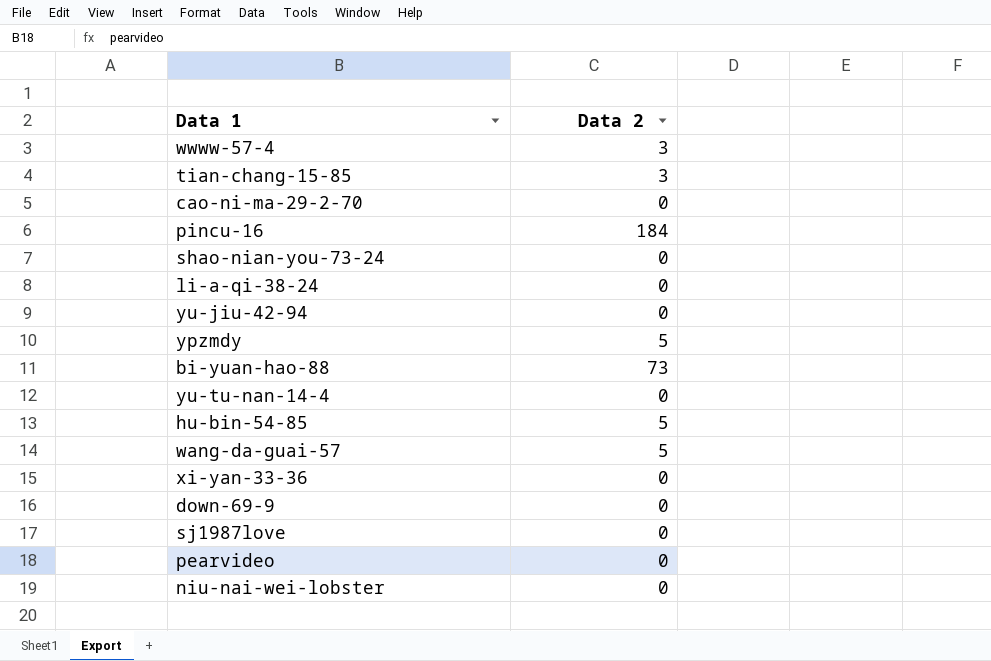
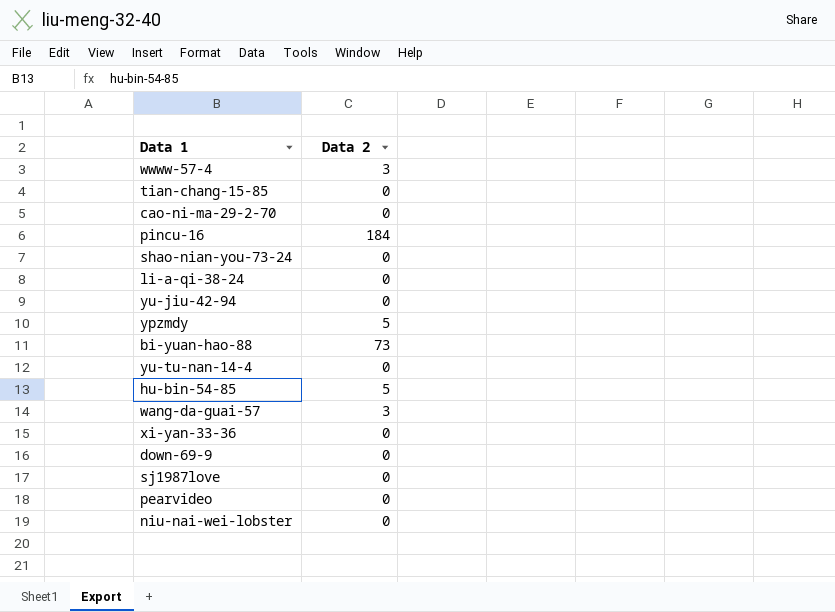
tian-chang-15-85 | Data 2: 3 -> 0
wang-da-guai-57 | Data 2: 5 -> 3

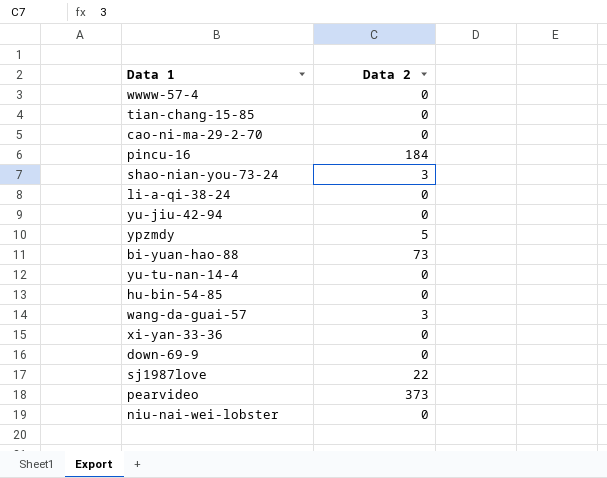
wwww-57-4 | Data 2: 3 -> 0
shao-nian-you-73-24 | Data 2: 0 -> 3
hu-bin-54-85 | Data 2: 5 -> 0
sj1987love | Data 2: 0 -> 22
pearvideo | Data 2: 0 -> 373

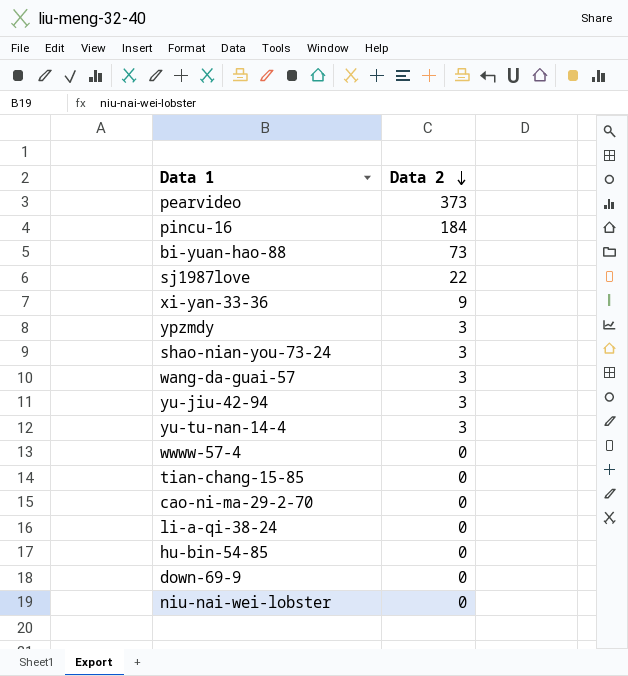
row order: none -> Data 2 descending
xi-yan-33-36 | Data 2: 0 -> 9
ypzmdy | Data 2: 5 -> 3
yu-jiu-42-94 | Data 2: 0 -> 3
yu-tu-nan-14-4 | Data 2: 0 -> 3

